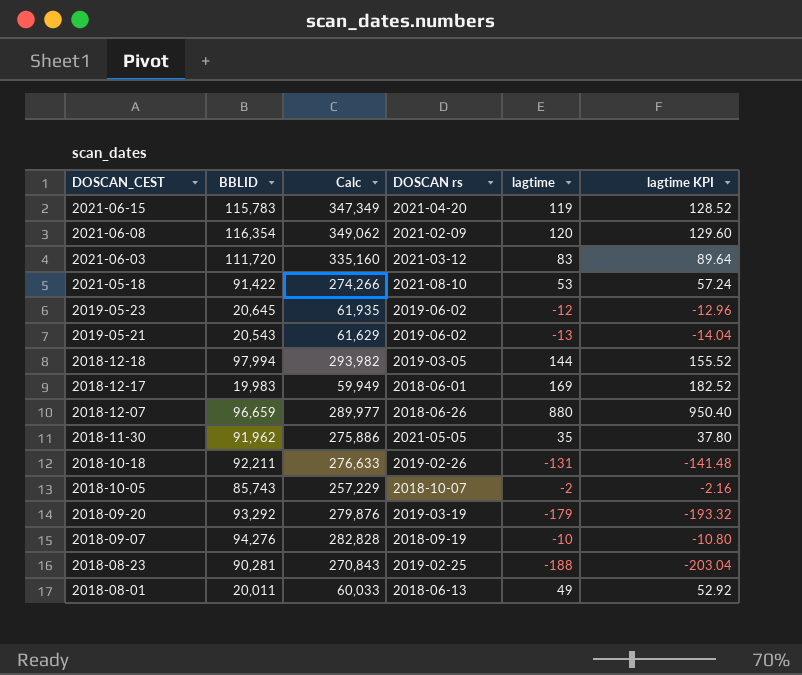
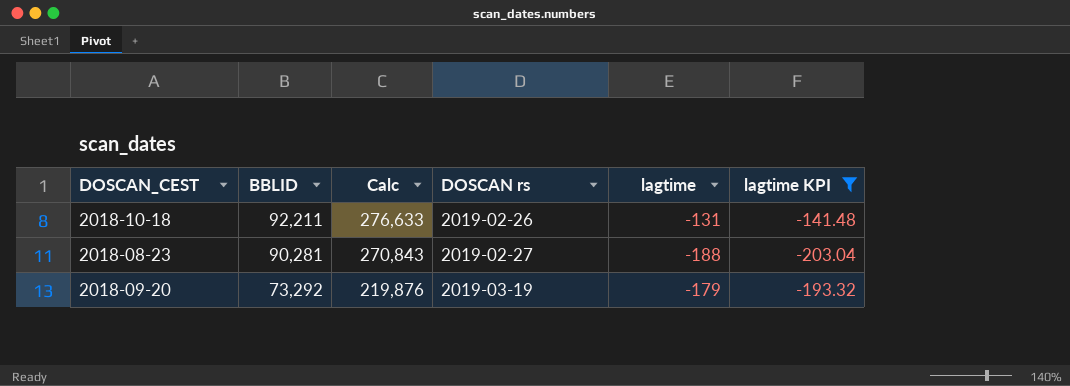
filter: none -> lagtime KPI <= -141.48
row order: DOSCAN_CEST descending -> BBLID descending
2018-08-23 | DOSCAN rs: 2019-02-25 -> 2019-02-27
2018-09-20 | BBLID: 93,292 -> 73,292
2018-09-20 | Calc: 279,876 -> 219,876

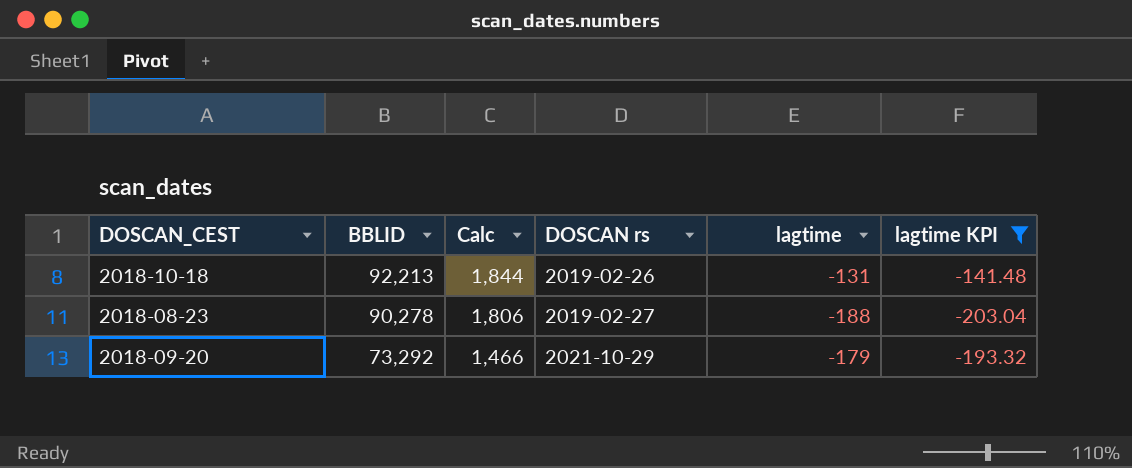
column Calc | formula: [BBLID] * 3 -> [BBLID] * 0.02
2018-10-18 | BBLID: 92,211 -> 92,213
2018-08-23 | BBLID: 90,281 -> 90,278
2018-09-20 | DOSCAN rs: 2019-03-19 -> 2021-10-29

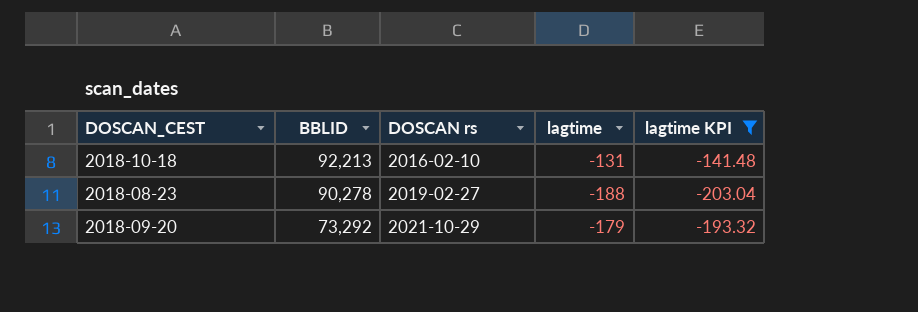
column Calc | formula: [BBLID] * 0.02 -> none
2018-10-18 | DOSCAN rs: 2019-02-26 -> 2016-02-10

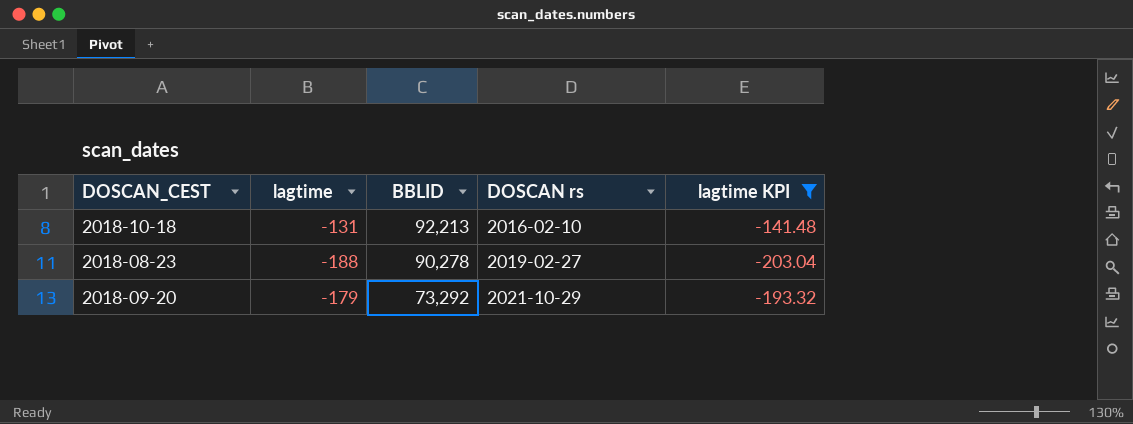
column lagtime | position: 4 -> 2

